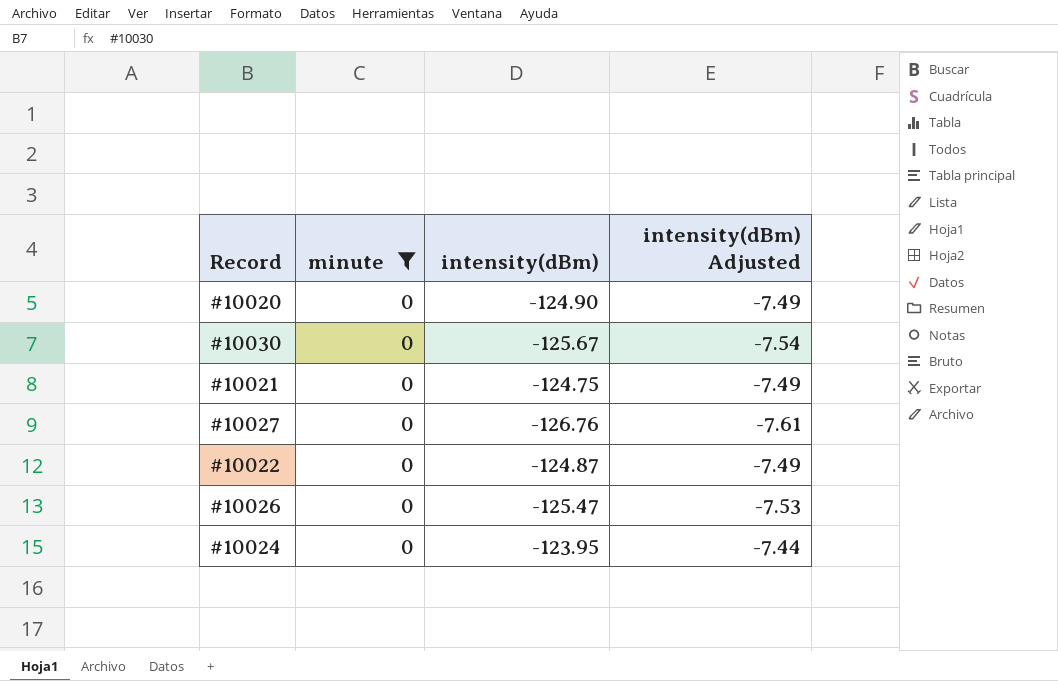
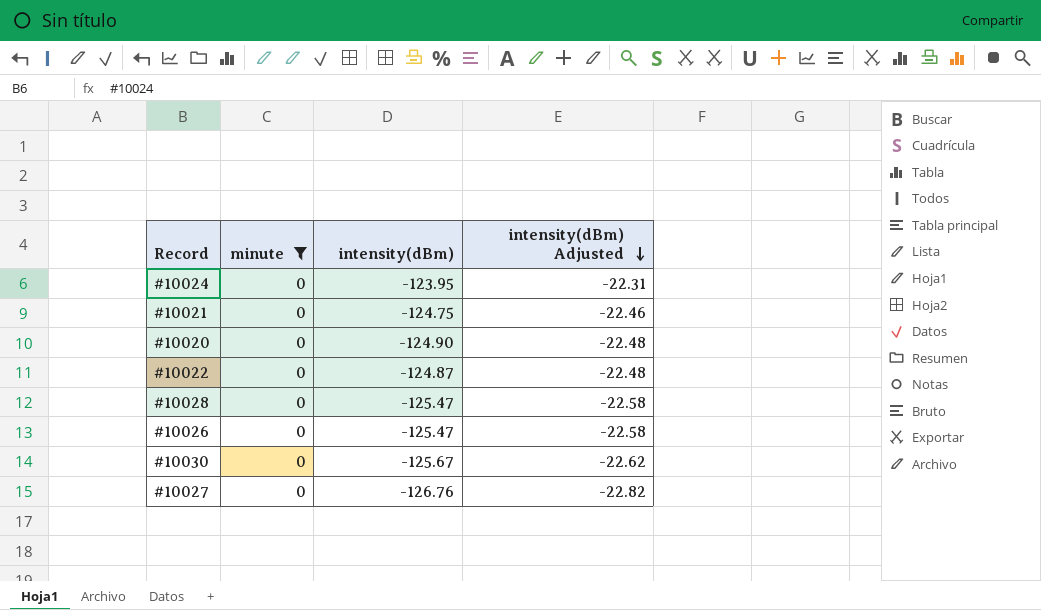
row order: none -> intensity(dBm) Adjusted descending
column intensity(dBm) Adjusted | formula: [intensity(dBm)] * 0.06 -> [intensity(dBm)] * 0.18
row #10028: none -> 0 | -125.47 | -22.58

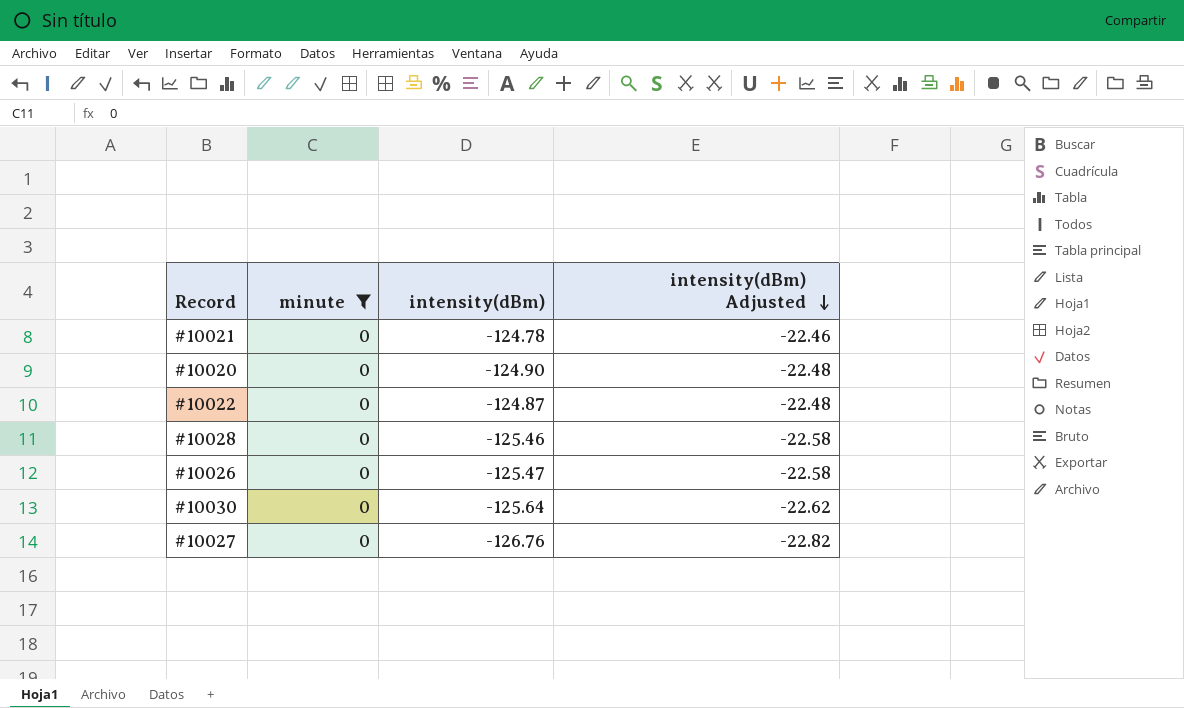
row #10024: 0 | -123.95 | -22.31 -> none
#10021 | intensity(dBm): -124.75 -> -124.78
#10028 | intensity(dBm): -125.47 -> -125.46
#10030 | intensity(dBm): -125.67 -> -125.64

